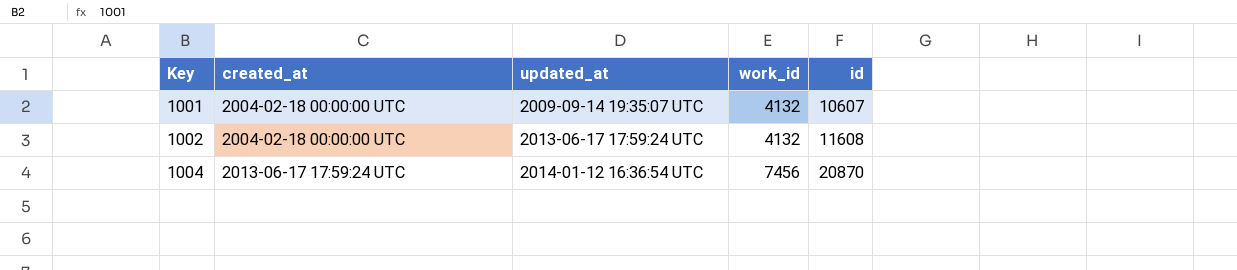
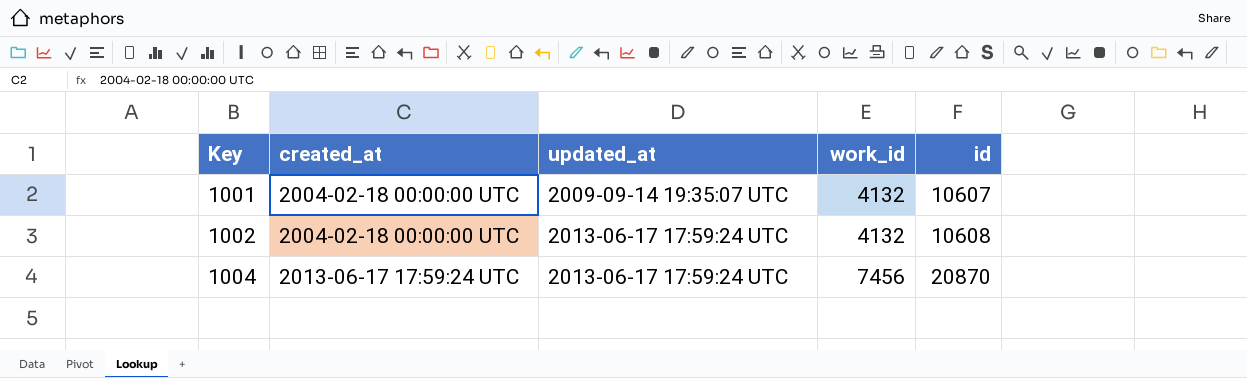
1002 | id: 11608 -> 10608
1004 | updated_at: 2014-01-12 16:36:54 UTC -> 2013-06-17 17:59:24 UTC

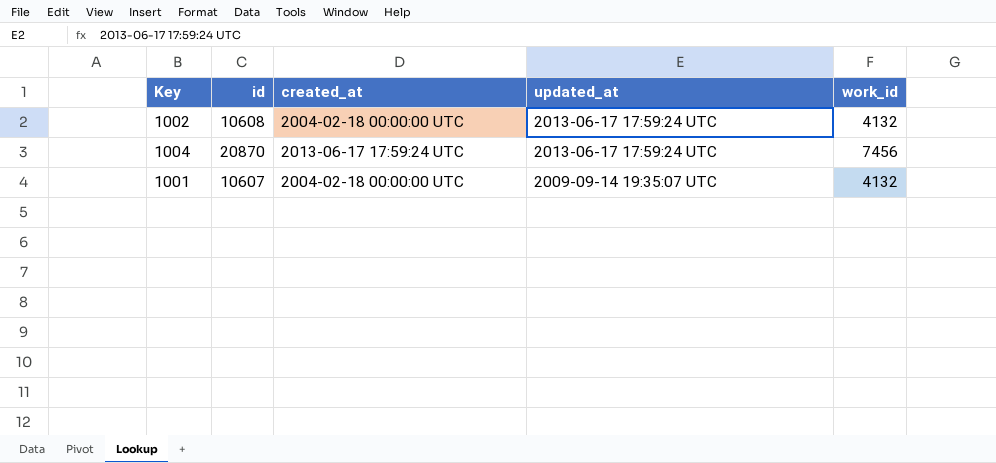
row order: Key ascending -> updated_at descending
column id | position: 5 -> 2

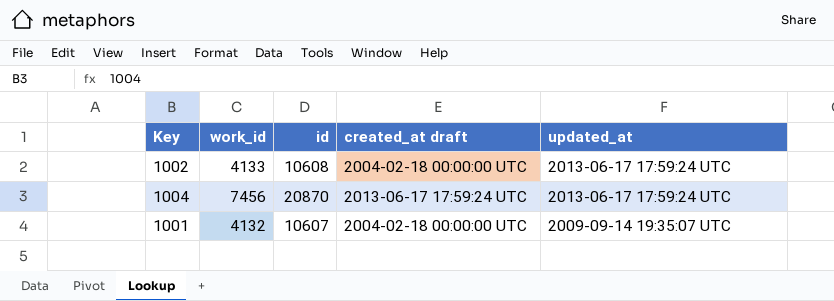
column work_id | position: 5 -> 2
column name: created_at -> created_at draft
1002 | work_id: 4132 -> 4133

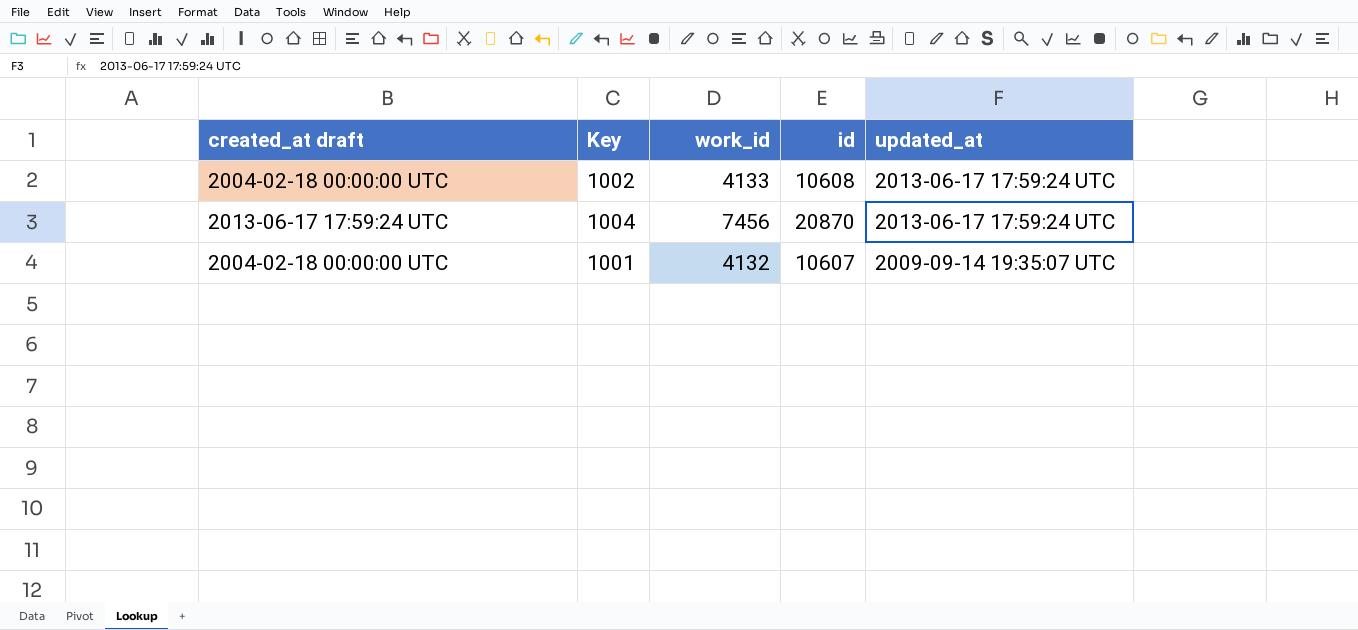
column created_at draft | position: 4 -> 1

